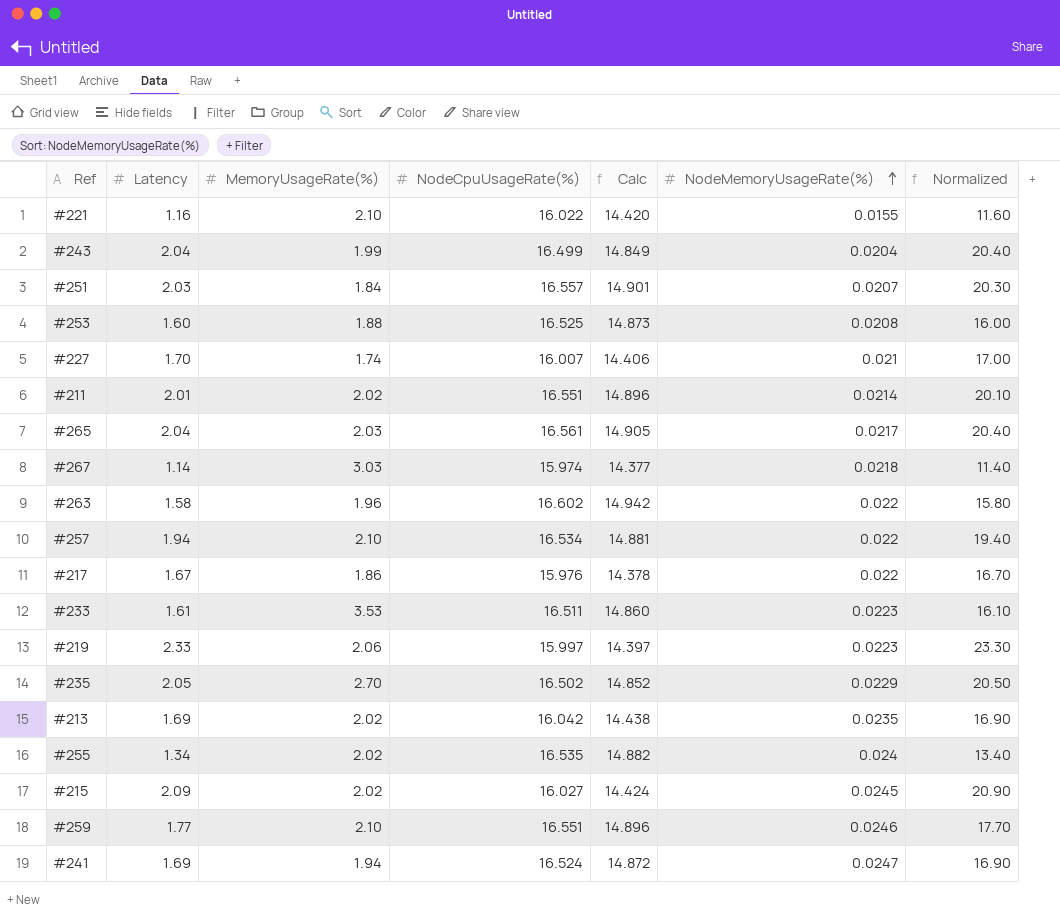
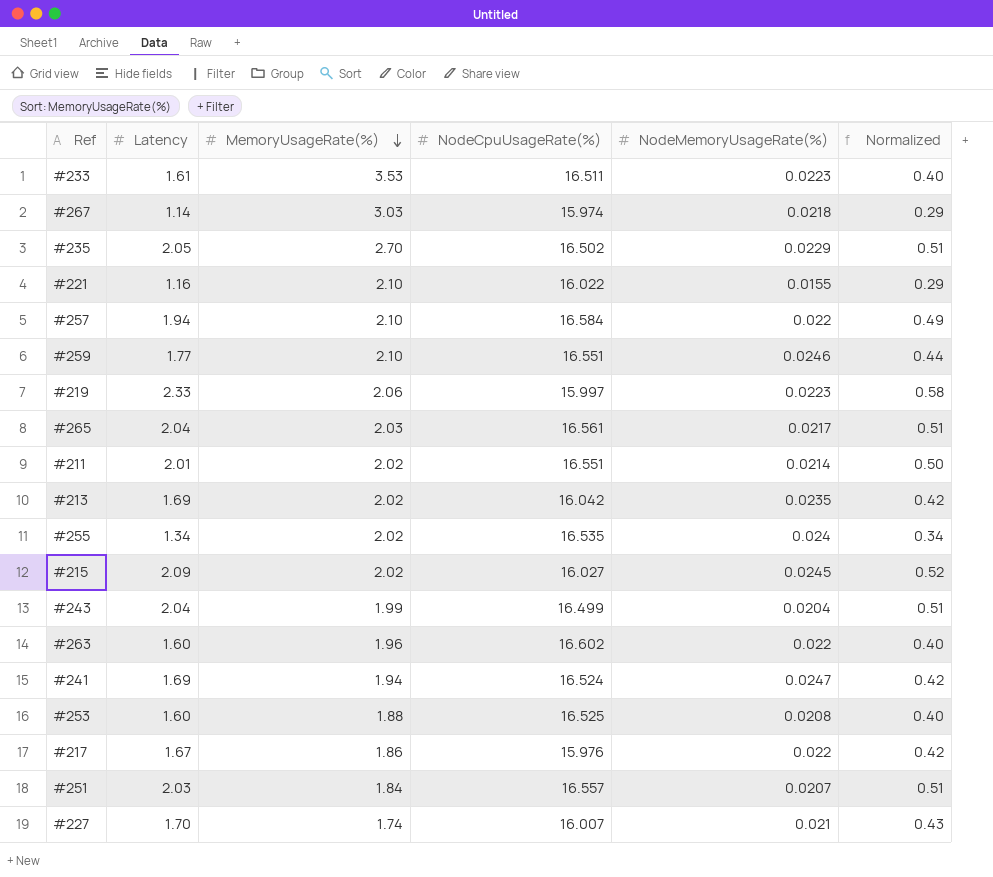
row order: NodeMemoryUsageRate(%) ascending -> MemoryUsageRate(%) descending
column Calc | formula: [NodeCpuUsageRate(%)] * 0.9 -> none
column Normalized | formula: [Latency] * 10 -> [Latency] * 0.25
#257 | NodeCpuUsageRate(%): 16.534 -> 16.584
#263 | Latency: 1.58 -> 1.60

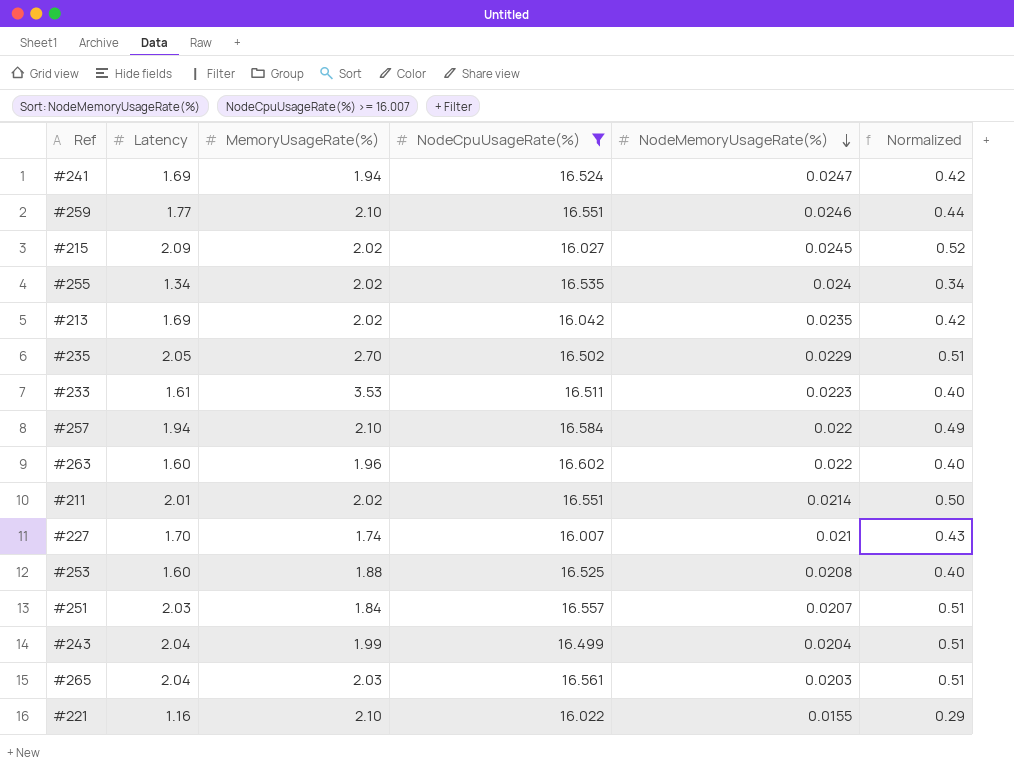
filter: none -> NodeCpuUsageRate(%) >= 16.007
row order: MemoryUsageRate(%) descending -> NodeMemoryUsageRate(%) descending
#265 | NodeMemoryUsageRate(%): 0.0217 -> 0.0203

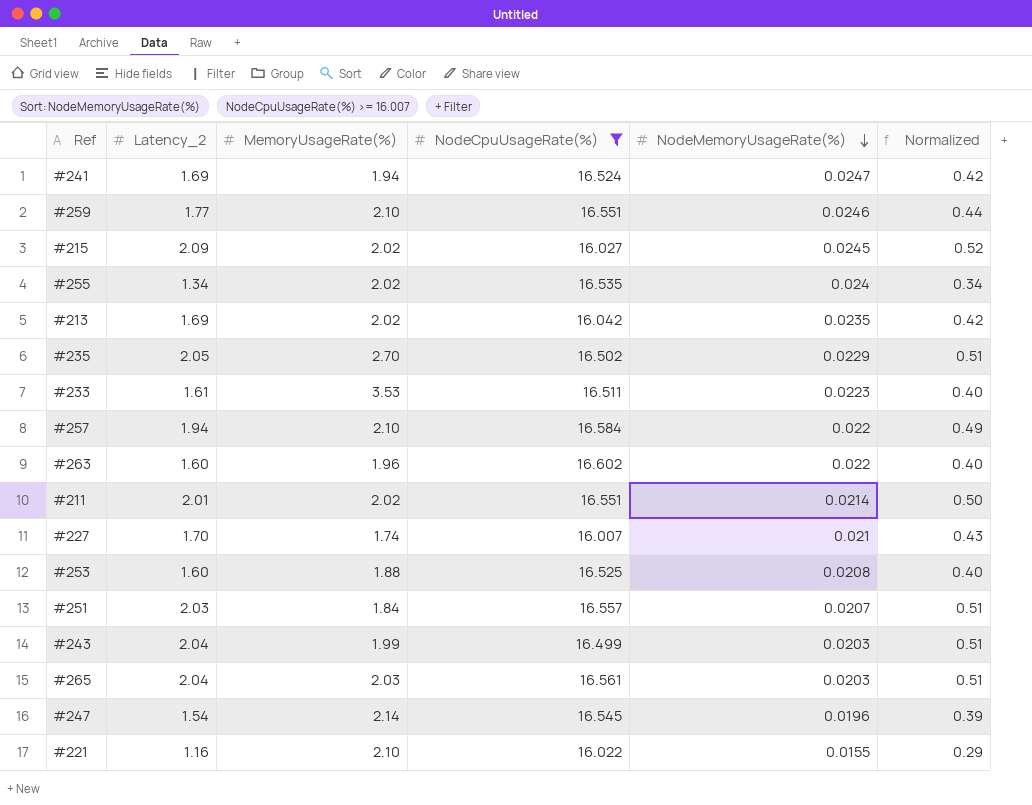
column name: Latency -> Latency_2
#243 | NodeMemoryUsageRate(%): 0.0204 -> 0.0203
row #247: none -> 1.54 | 2.14 | 16.545 | 0.0196 | 0.39

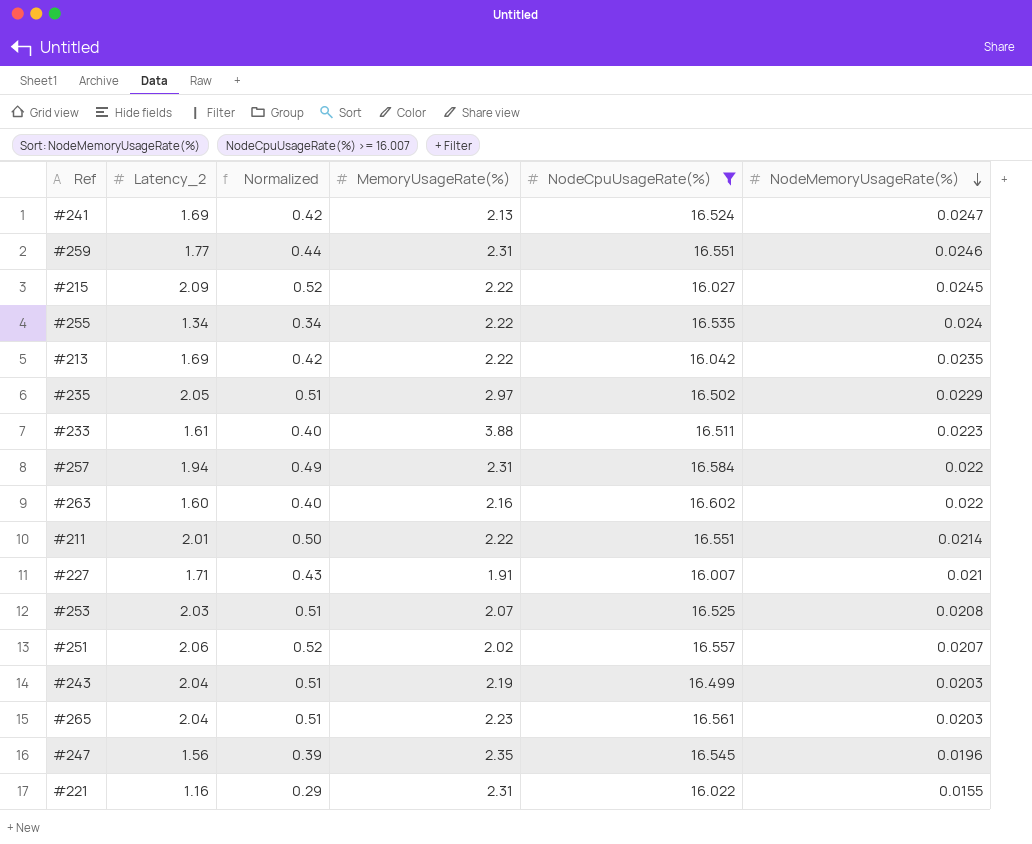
column Normalized | position: 6 -> 3
#241 | MemoryUsageRate(%): 1.94 -> 2.13
#259 | MemoryUsageRate(%): 2.10 -> 2.31
#215 | MemoryUsageRate(%): 2.02 -> 2.22
#255 | MemoryUsageRate(%): 2.02 -> 2.22
#213 | MemoryUsageRate(%): 2.02 -> 2.22
#235 | MemoryUsageRate(%): 2.70 -> 2.97
#233 | MemoryUsageRate(%): 3.53 -> 3.88
#257 | MemoryUsageRate(%): 2.10 -> 2.31
#263 | MemoryUsageRate(%): 1.96 -> 2.16
#211 | MemoryUsageRate(%): 2.02 -> 2.22
#227 | Latency_2: 1.70 -> 1.71
#227 | MemoryUsageRate(%): 1.74 -> 1.91
#253 | Latency_2: 1.60 -> 2.03
#253 | Normalized: 0.40 -> 0.51
#253 | MemoryUsageRate(%): 1.88 -> 2.07
#251 | Latency_2: 2.03 -> 2.06
#251 | Normalized: 0.51 -> 0.52
#251 | MemoryUsageRate(%): 1.84 -> 2.02
#243 | MemoryUsageRate(%): 1.99 -> 2.19
#265 | MemoryUsageRate(%): 2.03 -> 2.23
#247 | Latency_2: 1.54 -> 1.56
#247 | MemoryUsageRate(%): 2.14 -> 2.35
#221 | MemoryUsageRate(%): 2.10 -> 2.31

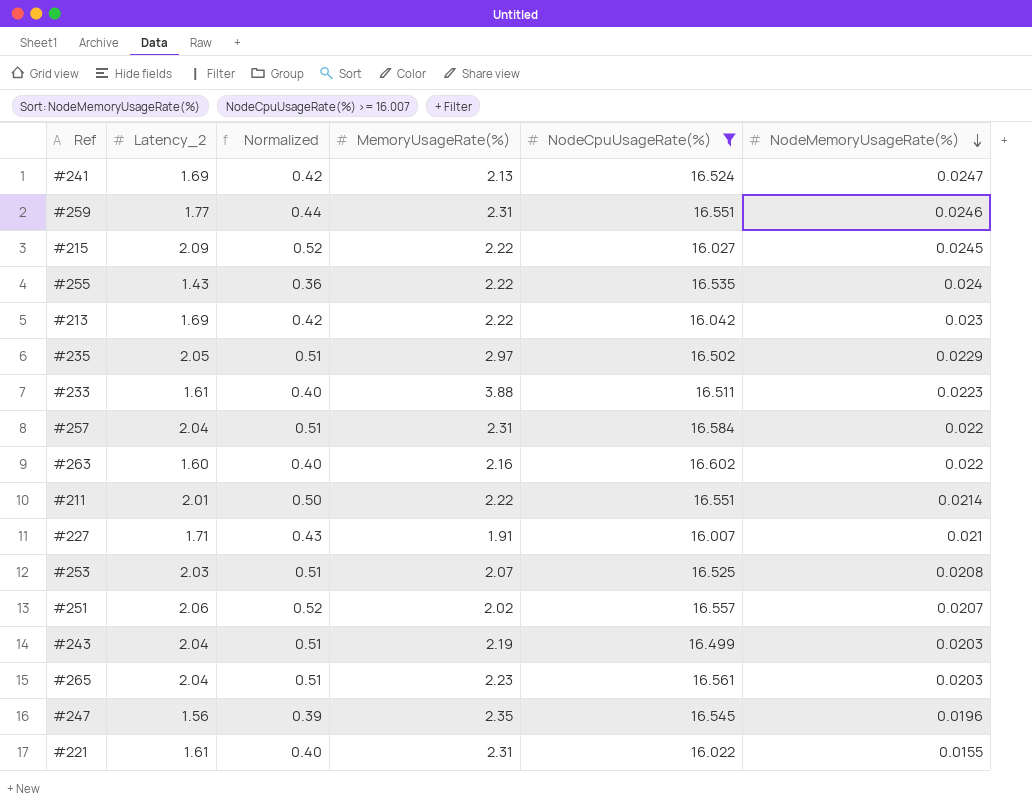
#255 | Latency_2: 1.34 -> 1.43
#255 | Normalized: 0.34 -> 0.36
#213 | NodeMemoryUsageRate(%): 0.0235 -> 0.023
#257 | Latency_2: 1.94 -> 2.04
#257 | Normalized: 0.49 -> 0.51
#221 | Latency_2: 1.16 -> 1.61
#221 | Normalized: 0.29 -> 0.40

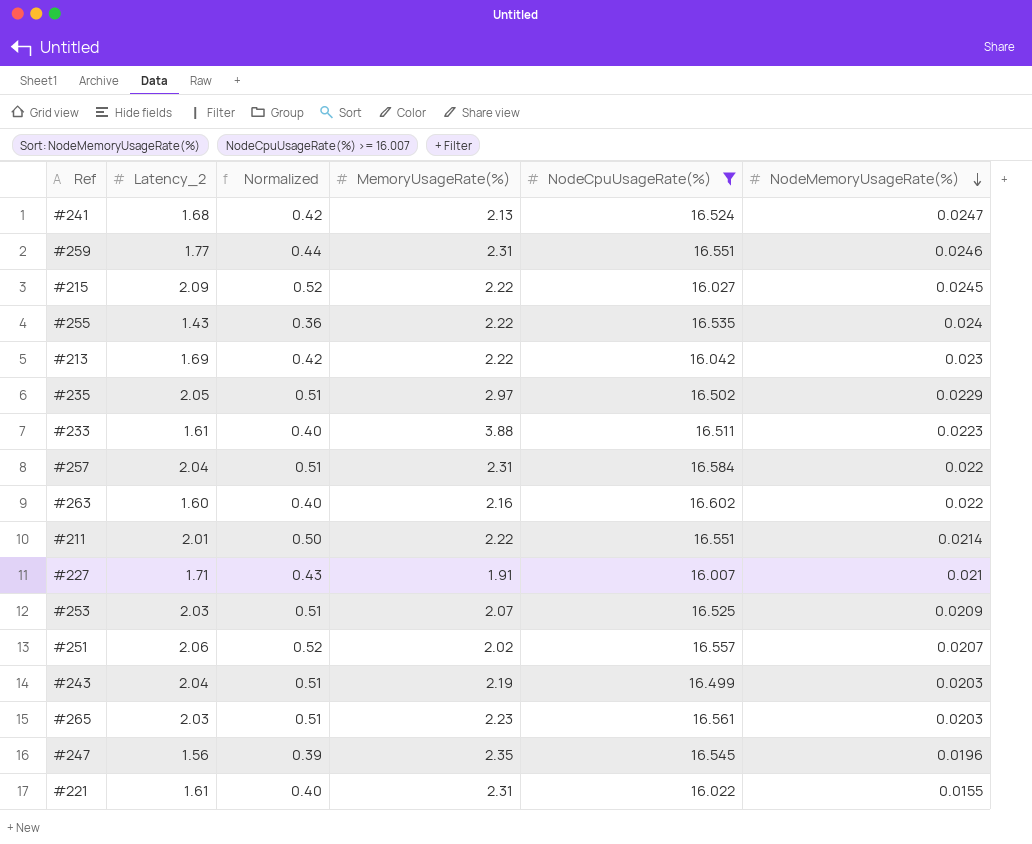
#241 | Latency_2: 1.69 -> 1.68
#253 | NodeMemoryUsageRate(%): 0.0208 -> 0.0209
#265 | Latency_2: 2.04 -> 2.03

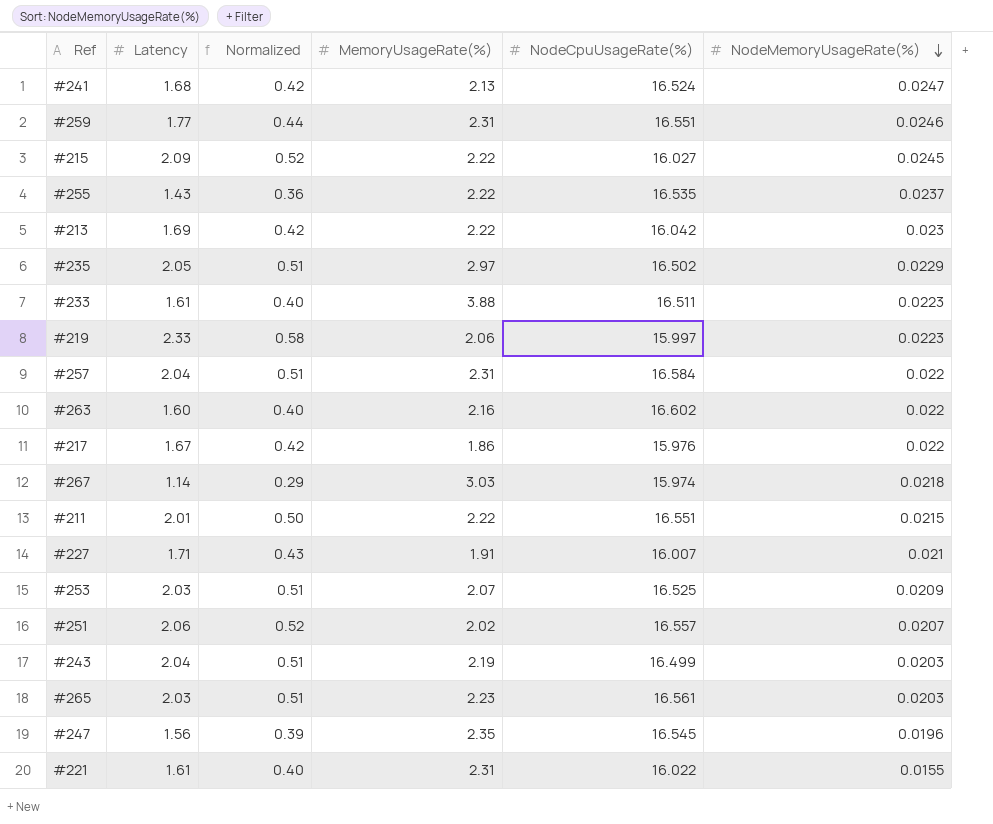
filter: NodeCpuUsageRate(%) >= 16.007 -> none
column name: Latency_2 -> Latency
#255 | NodeMemoryUsageRate(%): 0.024 -> 0.0237
#211 | NodeMemoryUsageRate(%): 0.0214 -> 0.0215

